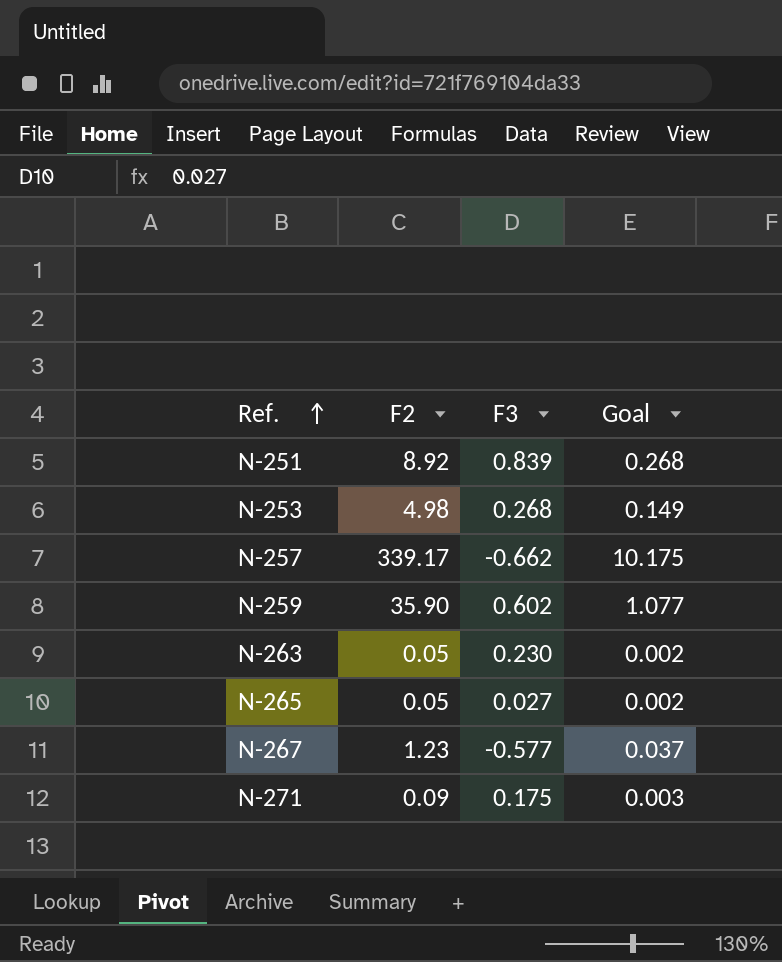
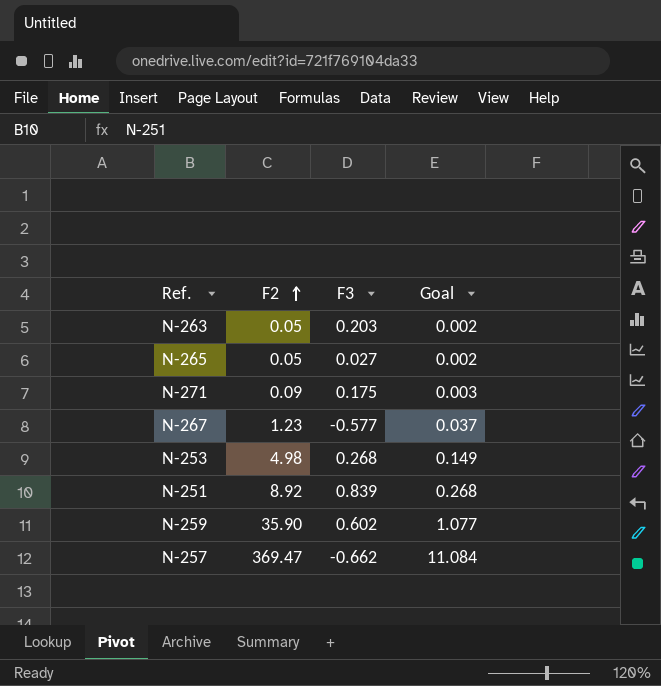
row order: Ref. ascending -> F2 ascending
N-263 | F3: 0.230 -> 0.203
N-257 | F2: 339.17 -> 369.47
N-257 | Goal: 10.175 -> 11.084

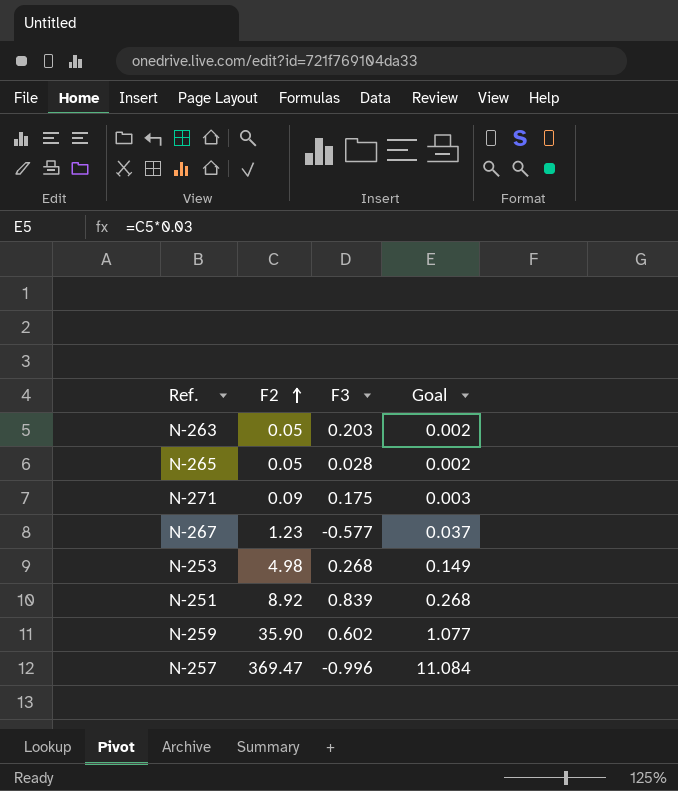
N-265 | F3: 0.027 -> 0.028
N-257 | F3: -0.662 -> -0.996

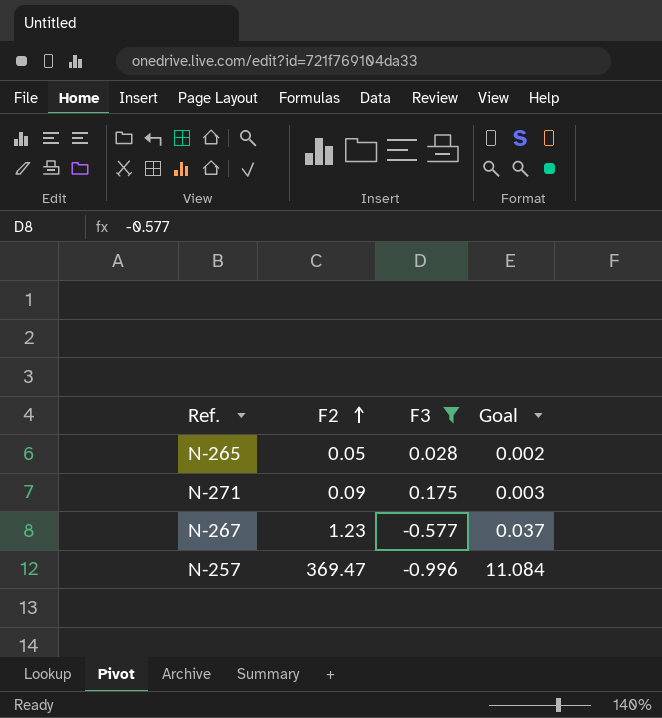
filter: none -> F3 <= 0.175

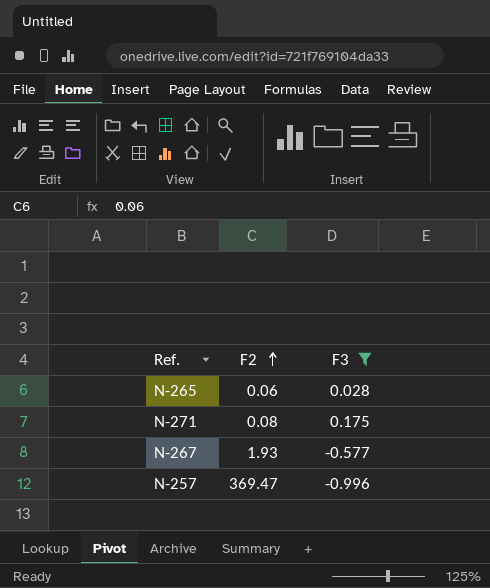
column Goal | formula: [F2] * 0.03 -> none
N-265 | F2: 0.05 -> 0.06
N-271 | F2: 0.09 -> 0.08
N-267 | F2: 1.23 -> 1.93

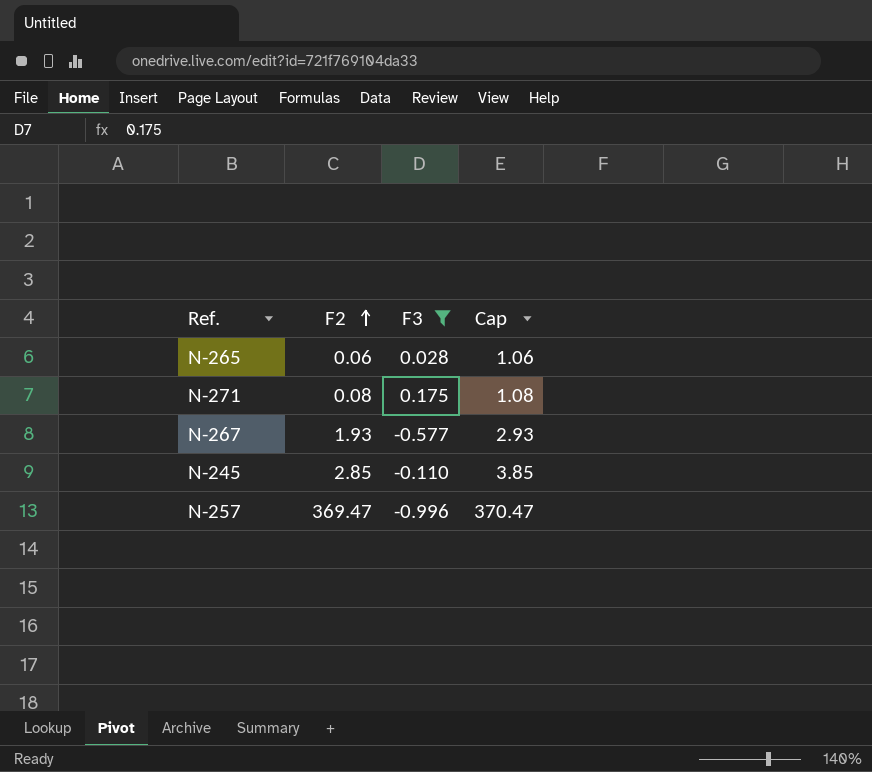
column Cap | formula: none -> [F2] + 1
row N-245: none -> 2.85 | -0.110 | 3.85

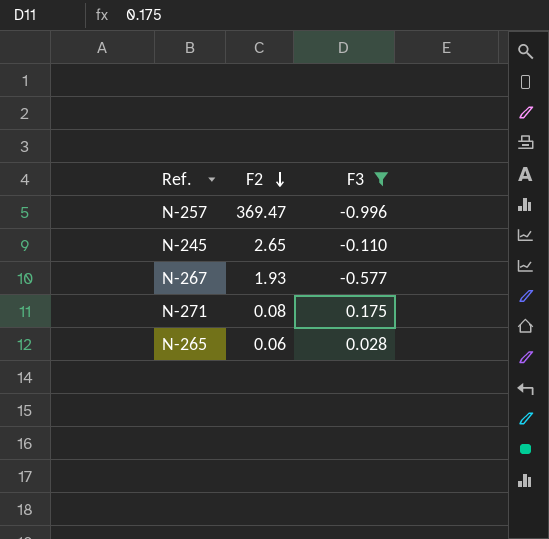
row order: F2 ascending -> F2 descending
column Cap | formula: [F2] + 1 -> none
N-245 | F2: 2.85 -> 2.65

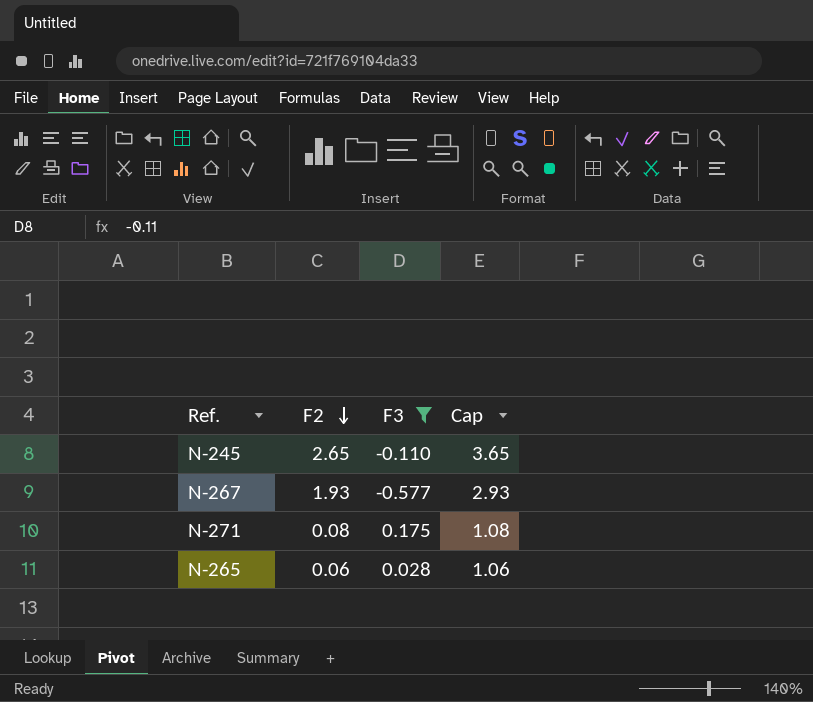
column Cap | formula: none -> [F2] + 1
row N-257: 369.47 | -0.996 -> none

